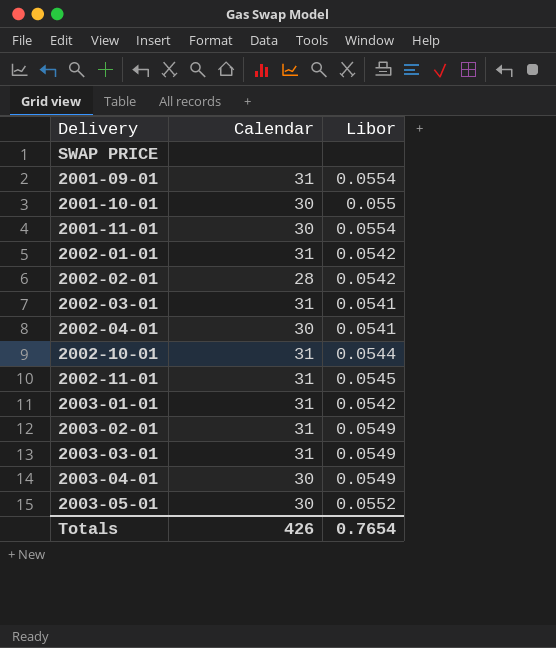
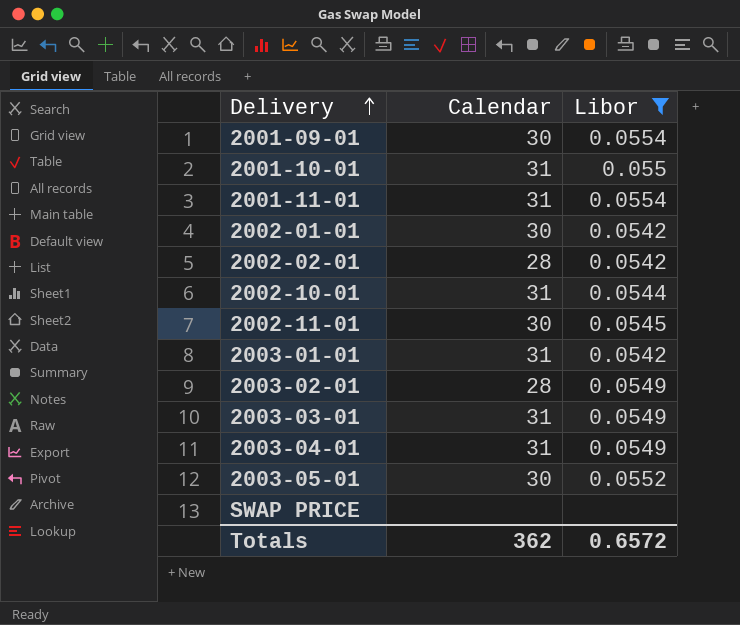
filter: none -> Libor != 0.0541
row order: none -> Delivery ascending
2001-09-01 | Calendar: 31 -> 30
2001-10-01 | Calendar: 30 -> 31
2001-11-01 | Calendar: 30 -> 31
2002-01-01 | Calendar: 31 -> 30
2002-11-01 | Calendar: 31 -> 30
2003-02-01 | Calendar: 31 -> 28
2003-04-01 | Calendar: 30 -> 31
Totals | Calendar: 426 -> 362
Totals | Libor: 0.7654 -> 0.6572

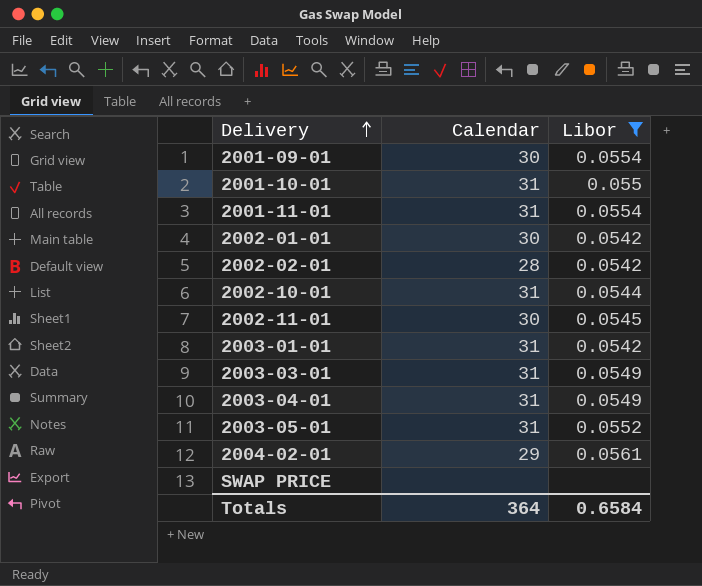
row 2003-02-01: 28 | 0.0549 -> none
2003-05-01 | Calendar: 30 -> 31
row 2004-02-01: none -> 29 | 0.0561
Totals | Calendar: 362 -> 364
Totals | Libor: 0.6572 -> 0.6584

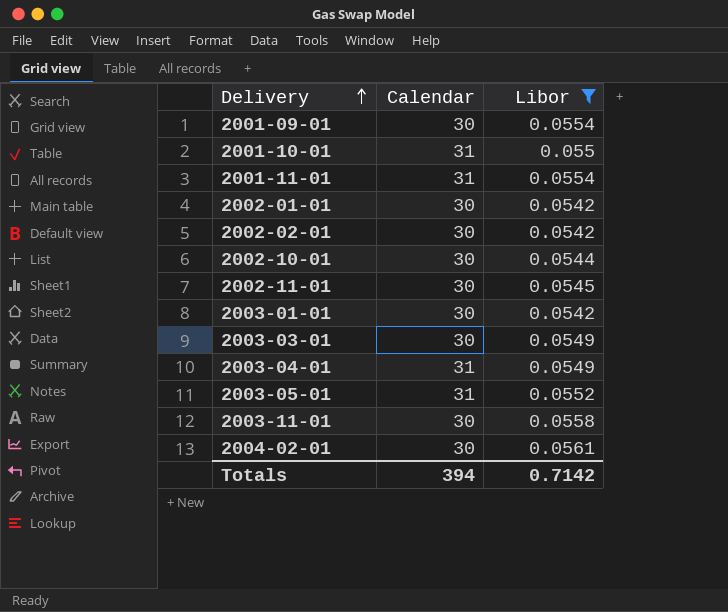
row SWAP PRICE: none | none -> none
2002-02-01 | Calendar: 28 -> 30
2002-10-01 | Calendar: 31 -> 30
2003-01-01 | Calendar: 31 -> 30
2003-03-01 | Calendar: 31 -> 30
row 2003-11-01: none -> 30 | 0.0558
2004-02-01 | Calendar: 29 -> 30
Totals | Calendar: 364 -> 394
Totals | Libor: 0.6584 -> 0.7142

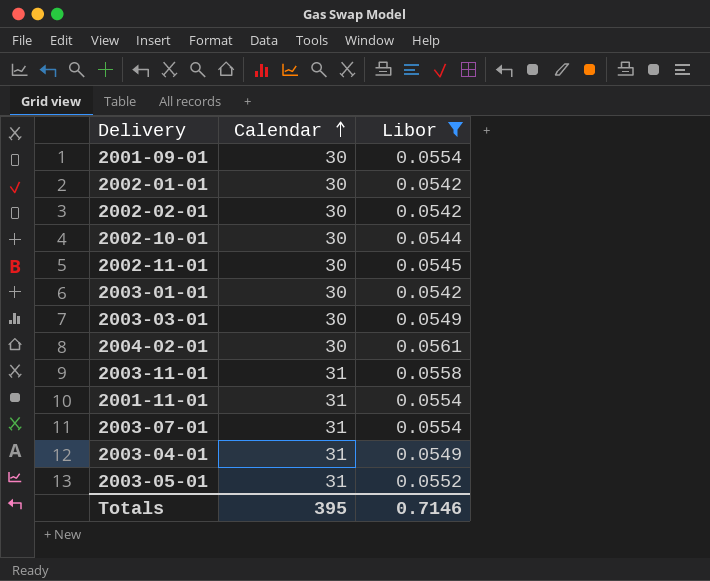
row order: Delivery ascending -> Calendar ascending
row 2001-10-01: 31 | 0.055 -> none
2003-11-01 | Calendar: 30 -> 31
row 2003-07-01: none -> 31 | 0.0554
Totals | Calendar: 394 -> 395
Totals | Libor: 0.7142 -> 0.7146

